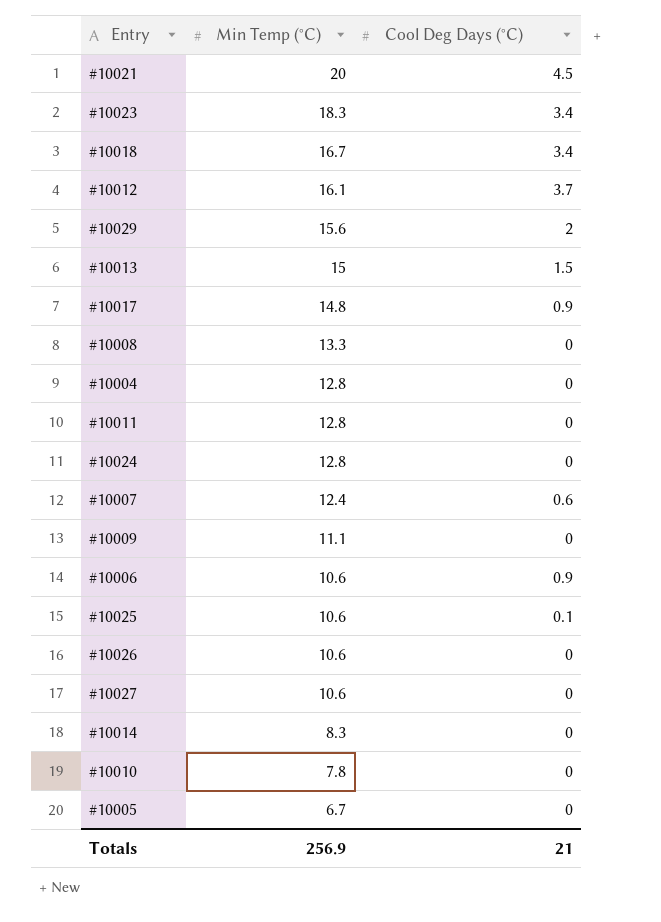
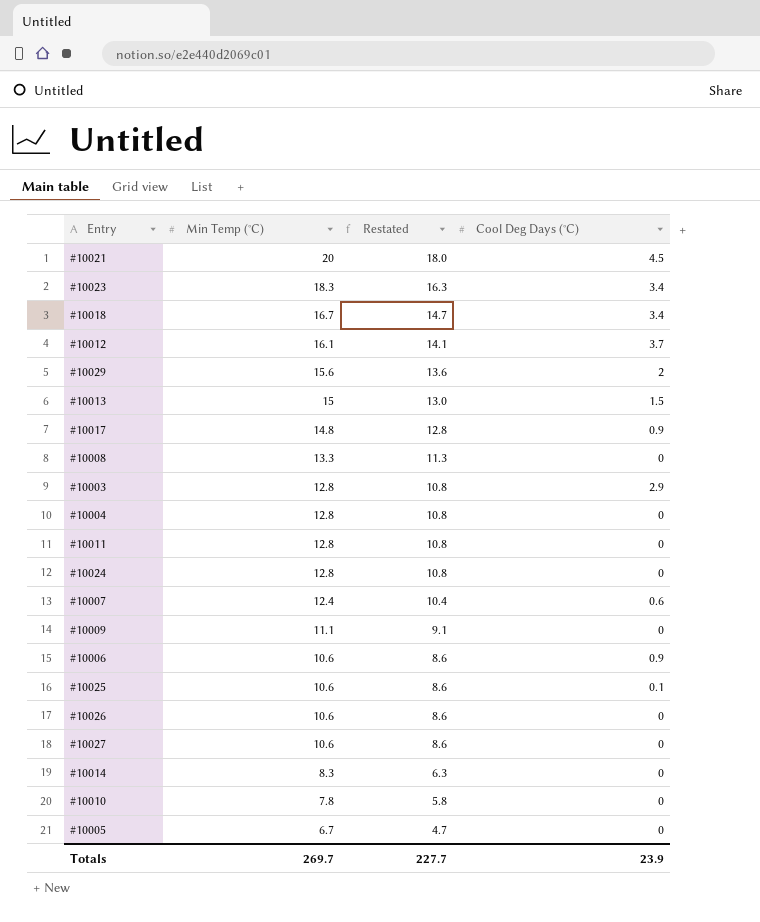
column Restated | formula: none -> [Min Temp (°C)] - 2
row #10003: none -> 12.8 | 10.8 | 2.9
Totals | Min Temp (°C): 256.9 -> 269.7
Totals | Cool Deg Days (°C): 21 -> 23.9

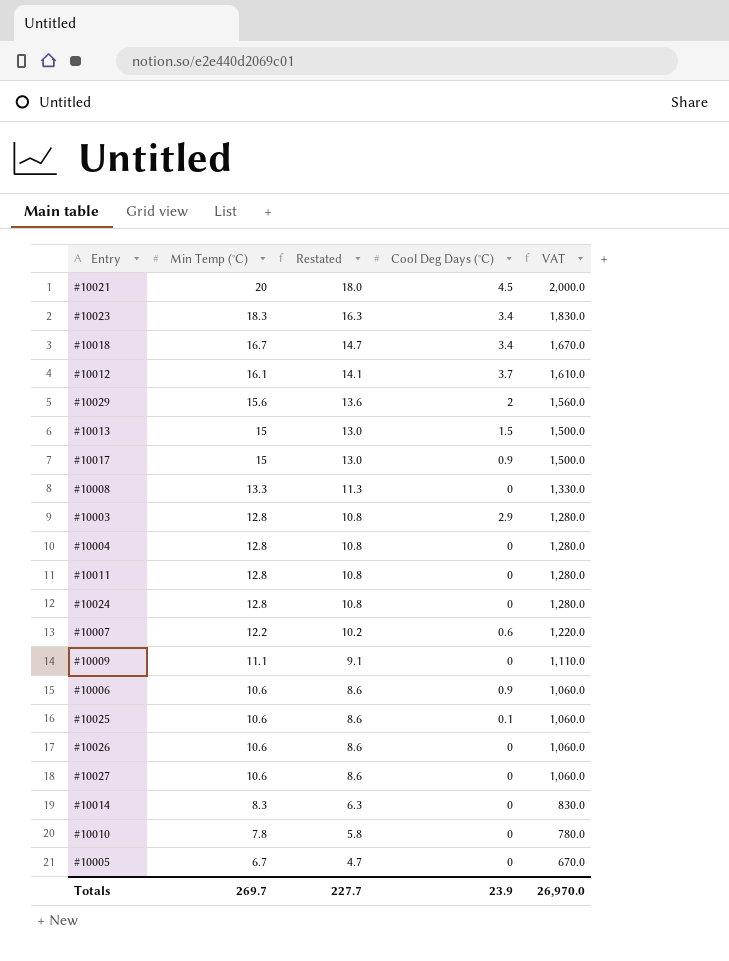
column VAT | formula: none -> [Min Temp (°C)] * 100
#10017 | Min Temp (°C): 14.8 -> 15
#10017 | Restated: 12.8 -> 13.0
#10007 | Min Temp (°C): 12.4 -> 12.2
#10007 | Restated: 10.4 -> 10.2

